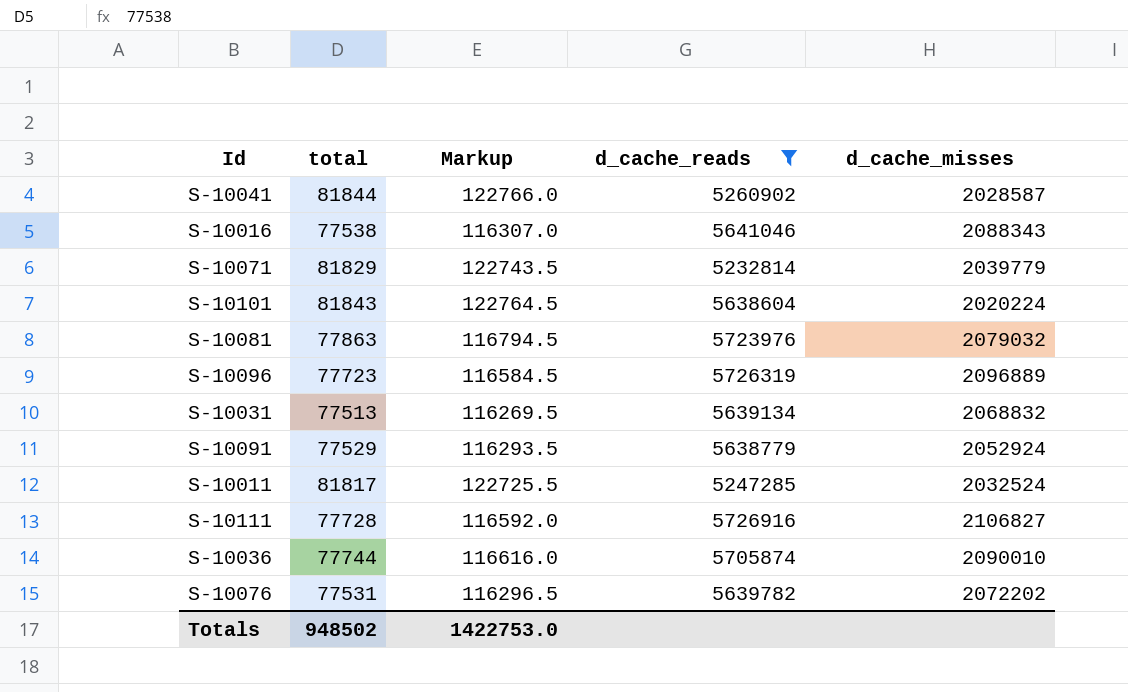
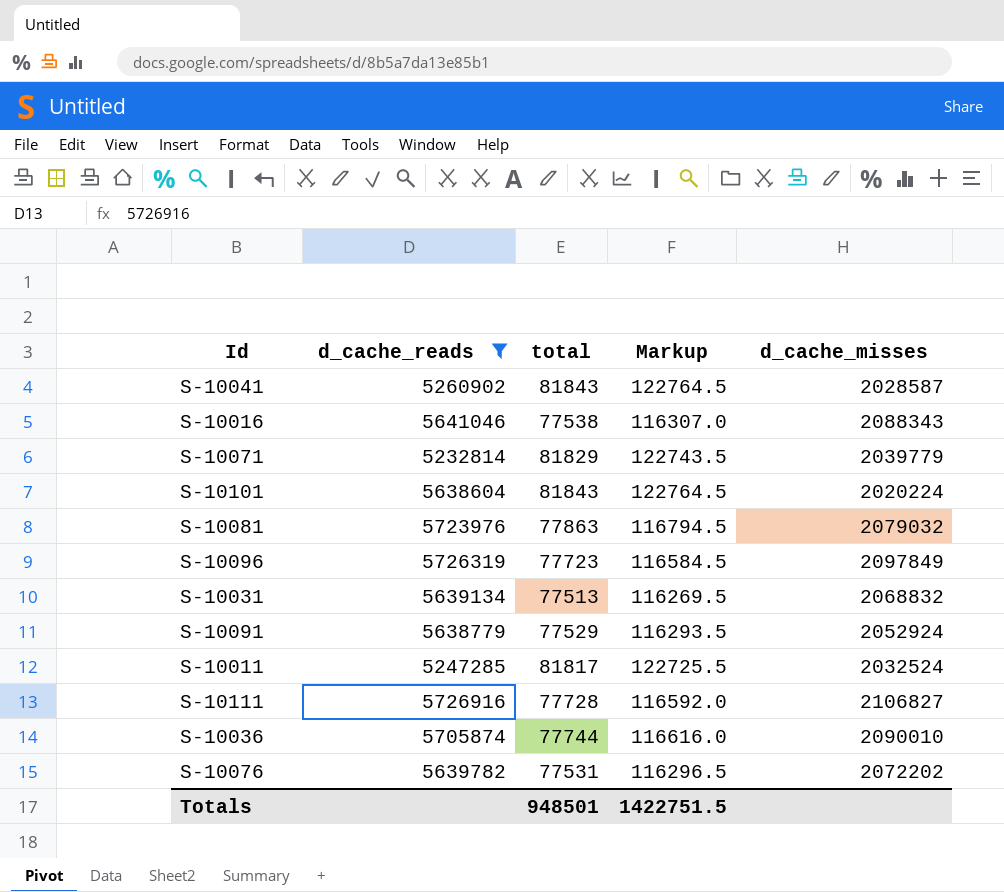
column d_cache_reads | position: 4 -> 2
S-10041 | total: 81844 -> 81843
S-10041 | Markup: 122766.0 -> 122764.5
S-10096 | d_cache_misses: 2096889 -> 2097849
Totals | total: 948502 -> 948501
Totals | Markup: 1422753.0 -> 1422751.5

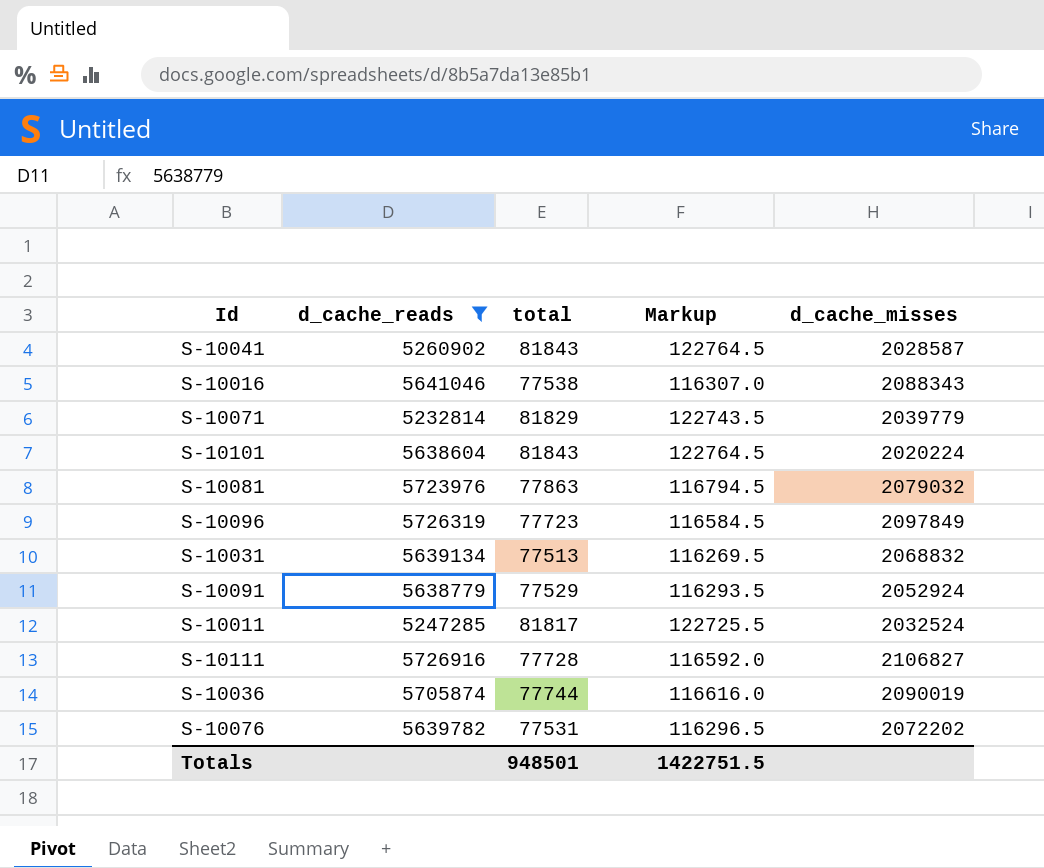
S-10036 | d_cache_misses: 2090010 -> 2090019

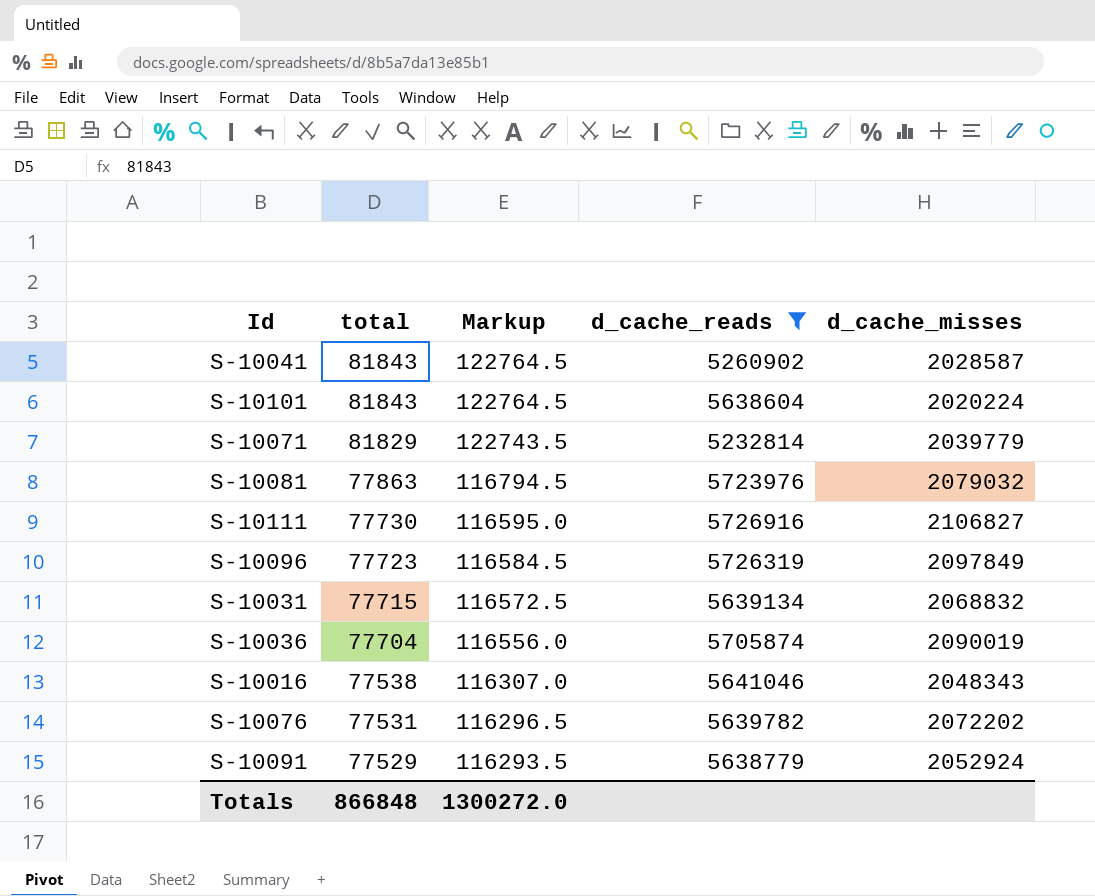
row order: none -> total descending
column d_cache_reads | position: 2 -> 4
row S-10011: 5247285 | 81817 | 122725.5 | 2032524 -> none
S-10111 | total: 77728 -> 77730
S-10111 | Markup: 116592.0 -> 116595.0
S-10031 | total: 77513 -> 77715
S-10031 | Markup: 116269.5 -> 116572.5
S-10036 | total: 77744 -> 77704
S-10036 | Markup: 116616.0 -> 116556.0
S-10016 | d_cache_misses: 2088343 -> 2048343
Totals | total: 948501 -> 866848
Totals | Markup: 1422751.5 -> 1300272.0

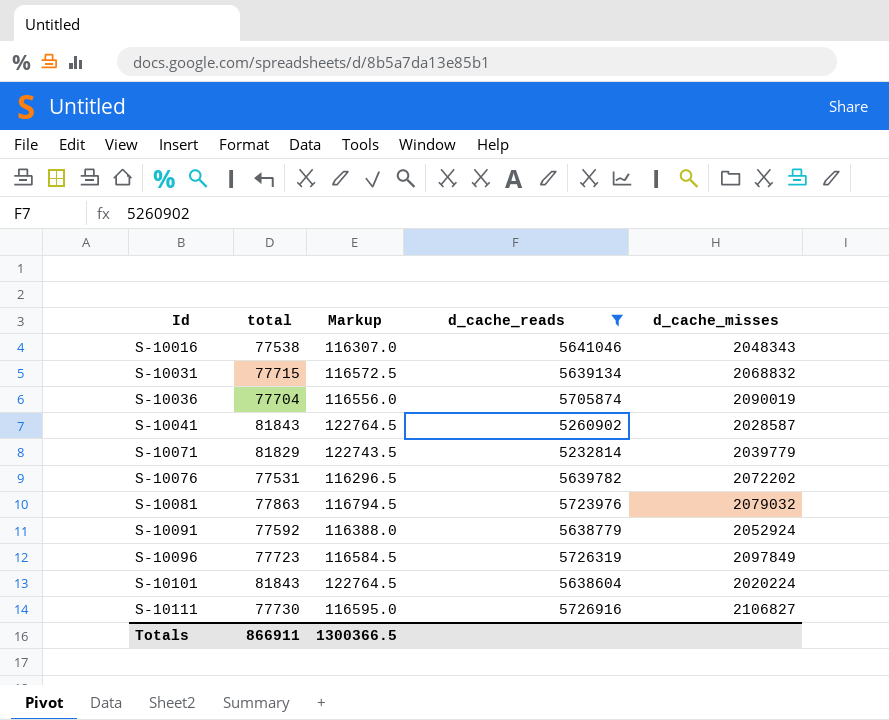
row order: total descending -> Id ascending
S-10091 | total: 77529 -> 77592
S-10091 | Markup: 116293.5 -> 116388.0
Totals | total: 866848 -> 866911
Totals | Markup: 1300272.0 -> 1300366.5

